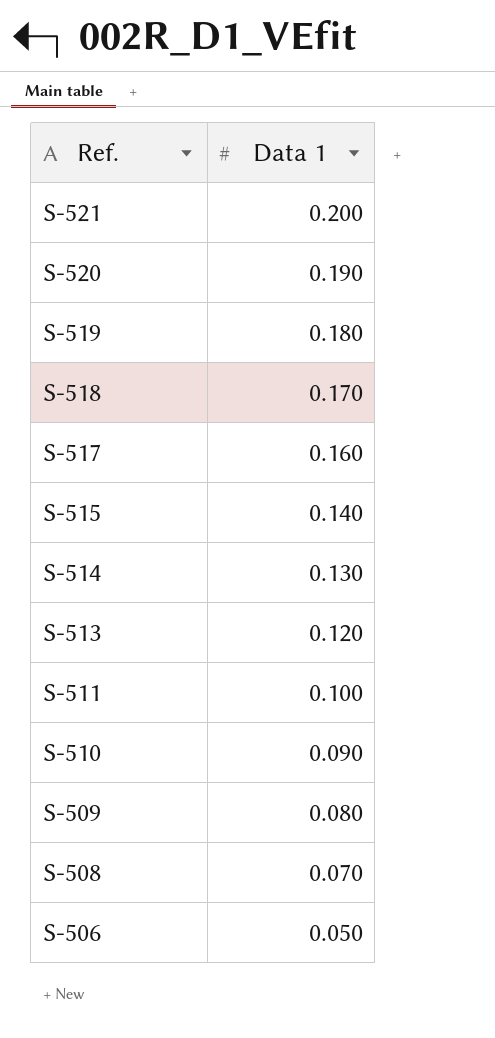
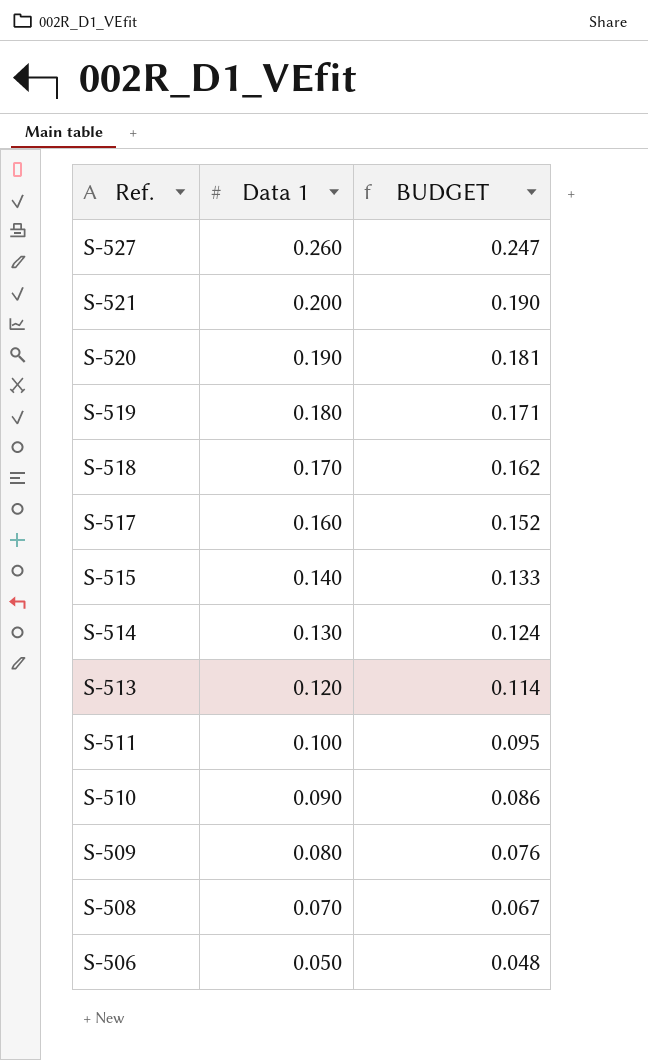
column BUDGET | formula: none -> [Data 1] * 0.95
row S-527: none -> 0.260 | 0.247

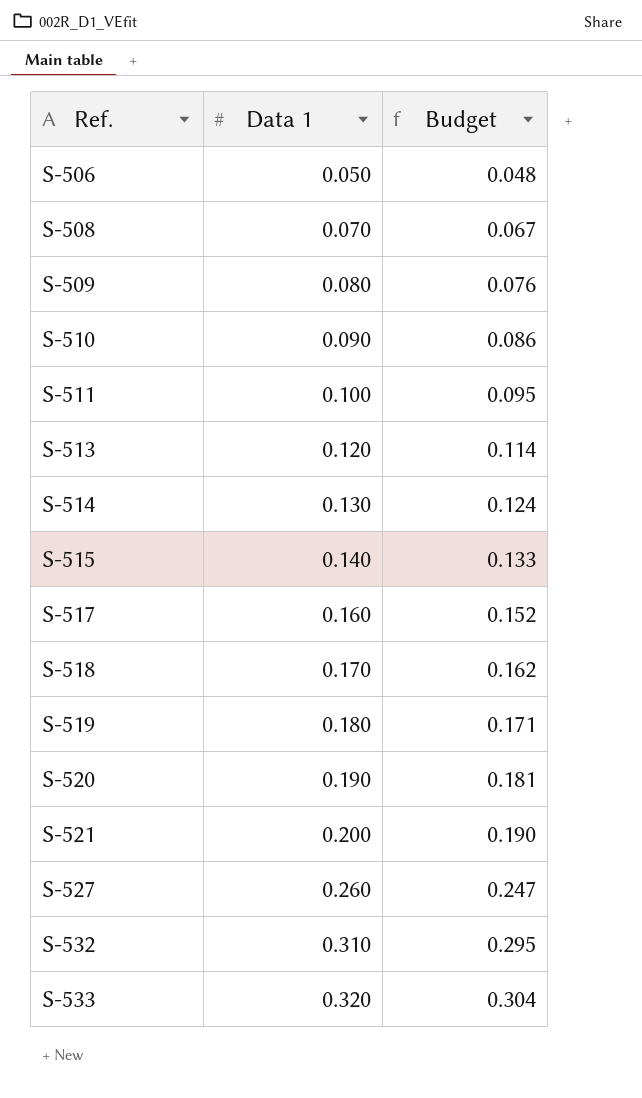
row order: Ref. descending -> Ref. ascending
column name: BUDGET -> Budget
row S-532: none -> 0.310 | 0.295
row S-533: none -> 0.320 | 0.304

